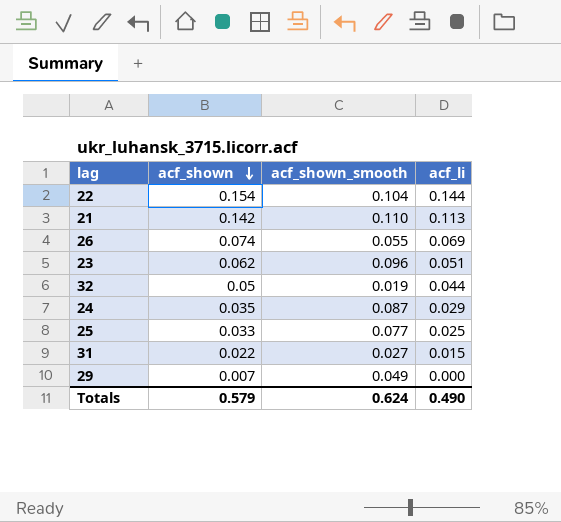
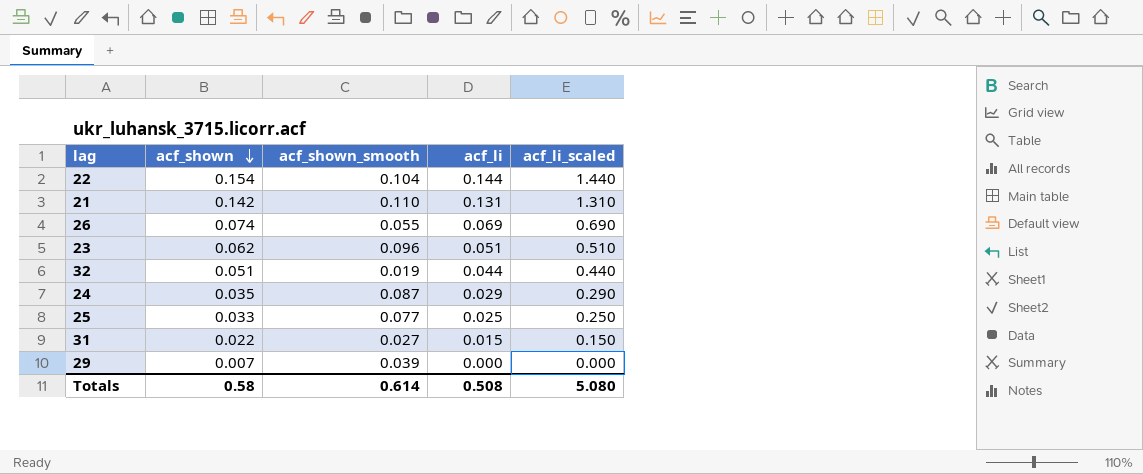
column acf_li_scaled | formula: none -> [acf_li] * 10
21 | acf_li: 0.113 -> 0.131
32 | acf_shown: 0.05 -> 0.051
29 | acf_shown_smooth: 0.049 -> 0.039
Totals | acf_shown: 0.579 -> 0.58
Totals | acf_shown_smooth: 0.624 -> 0.614
Totals | acf_li: 0.490 -> 0.508

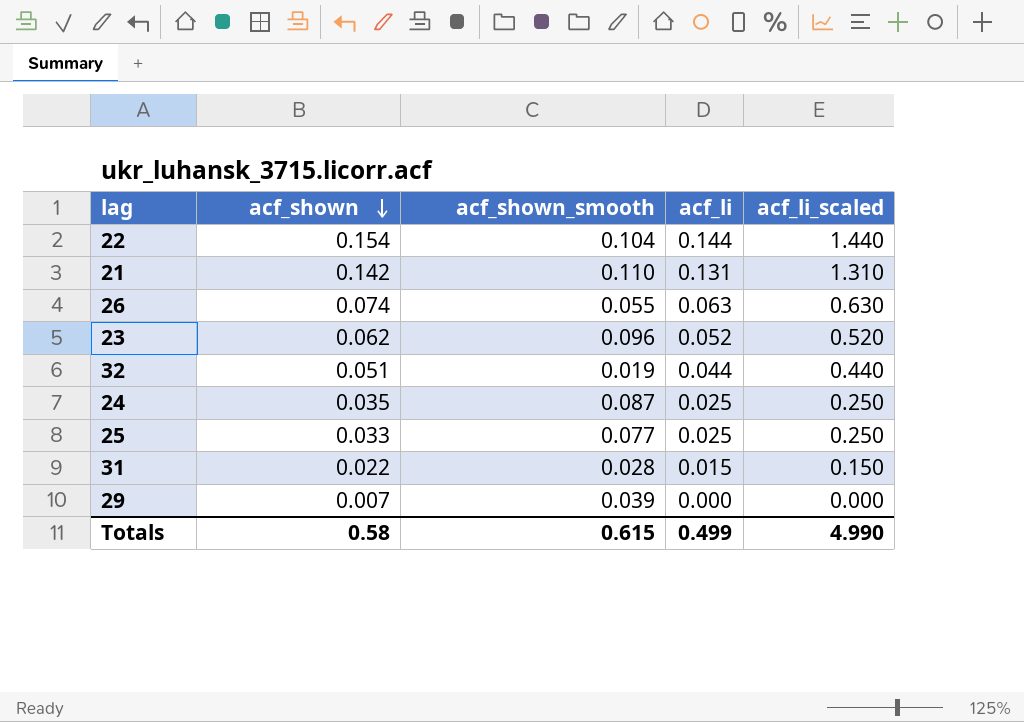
26 | acf_li: 0.069 -> 0.063
26 | acf_li_scaled: 0.690 -> 0.630
23 | acf_li: 0.051 -> 0.052
23 | acf_li_scaled: 0.510 -> 0.520
24 | acf_li: 0.029 -> 0.025
24 | acf_li_scaled: 0.290 -> 0.250
31 | acf_shown_smooth: 0.027 -> 0.028
Totals | acf_shown_smooth: 0.614 -> 0.615
Totals | acf_li: 0.508 -> 0.499
Totals | acf_li_scaled: 5.080 -> 4.990

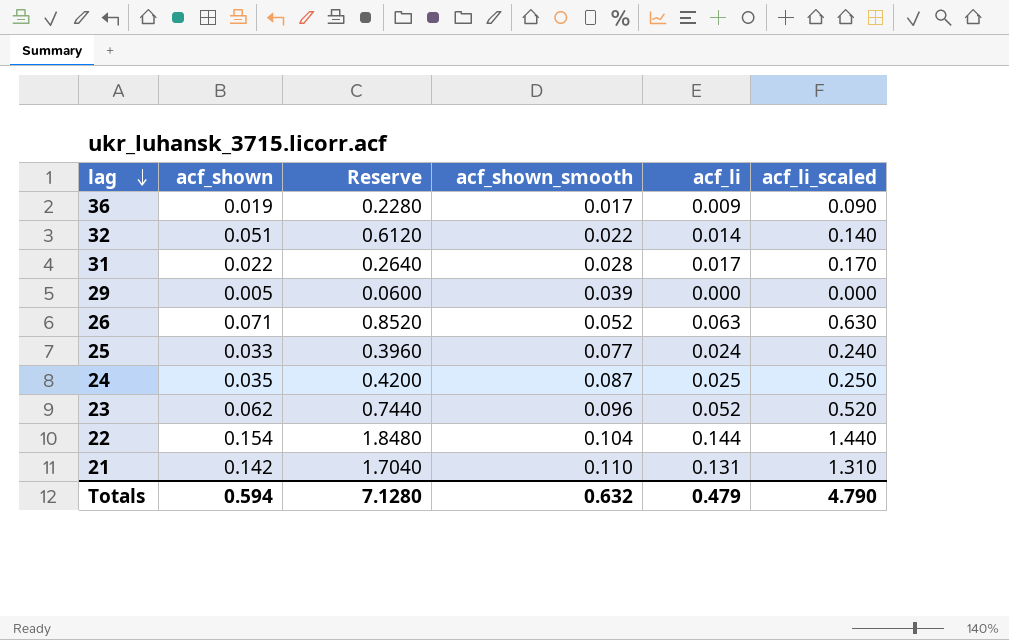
row order: acf_shown descending -> lag descending
column Reserve | formula: none -> [acf_shown] * 12
row 36: none -> 0.019 | 0.2280 | 0.017 | 0.009 | 0.090
32 | acf_shown_smooth: 0.019 -> 0.022
32 | acf_li: 0.044 -> 0.014
32 | acf_li_scaled: 0.440 -> 0.140
31 | acf_li: 0.015 -> 0.017
31 | acf_li_scaled: 0.150 -> 0.170
29 | acf_shown: 0.007 -> 0.005
26 | acf_shown: 0.074 -> 0.071
26 | acf_shown_smooth: 0.055 -> 0.052
25 | acf_li: 0.025 -> 0.024
25 | acf_li_scaled: 0.250 -> 0.240
Totals | acf_shown: 0.58 -> 0.594
Totals | acf_shown_smooth: 0.615 -> 0.632
Totals | acf_li: 0.499 -> 0.479
Totals | acf_li_scaled: 4.990 -> 4.790

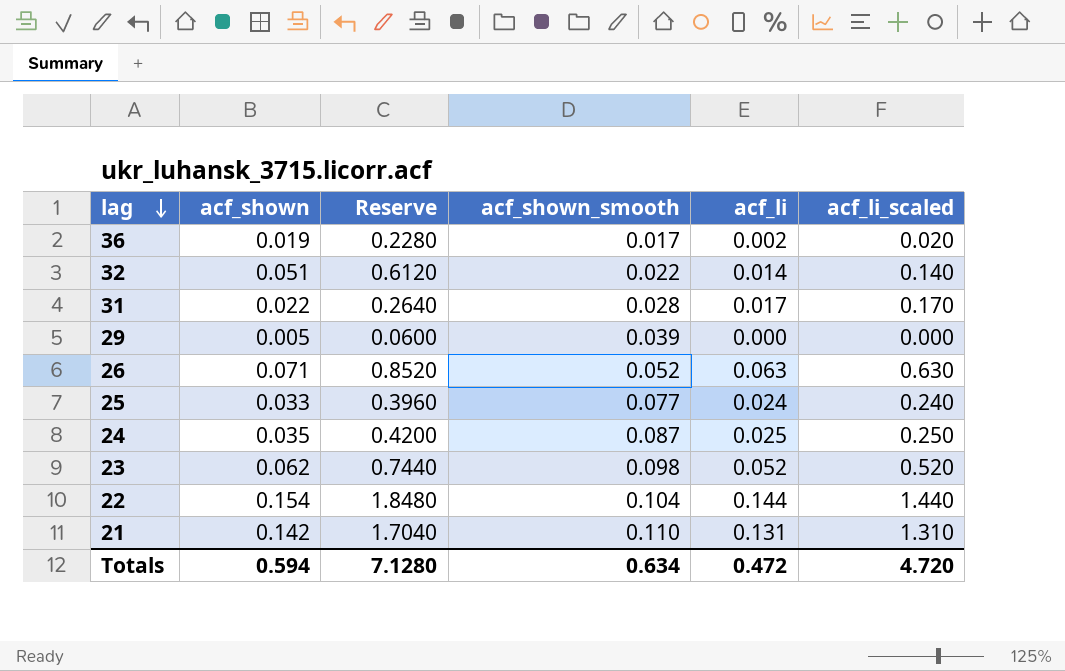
36 | acf_li: 0.009 -> 0.002
36 | acf_li_scaled: 0.090 -> 0.020
23 | acf_shown_smooth: 0.096 -> 0.098
Totals | acf_shown_smooth: 0.632 -> 0.634
Totals | acf_li: 0.479 -> 0.472
Totals | acf_li_scaled: 4.790 -> 4.720

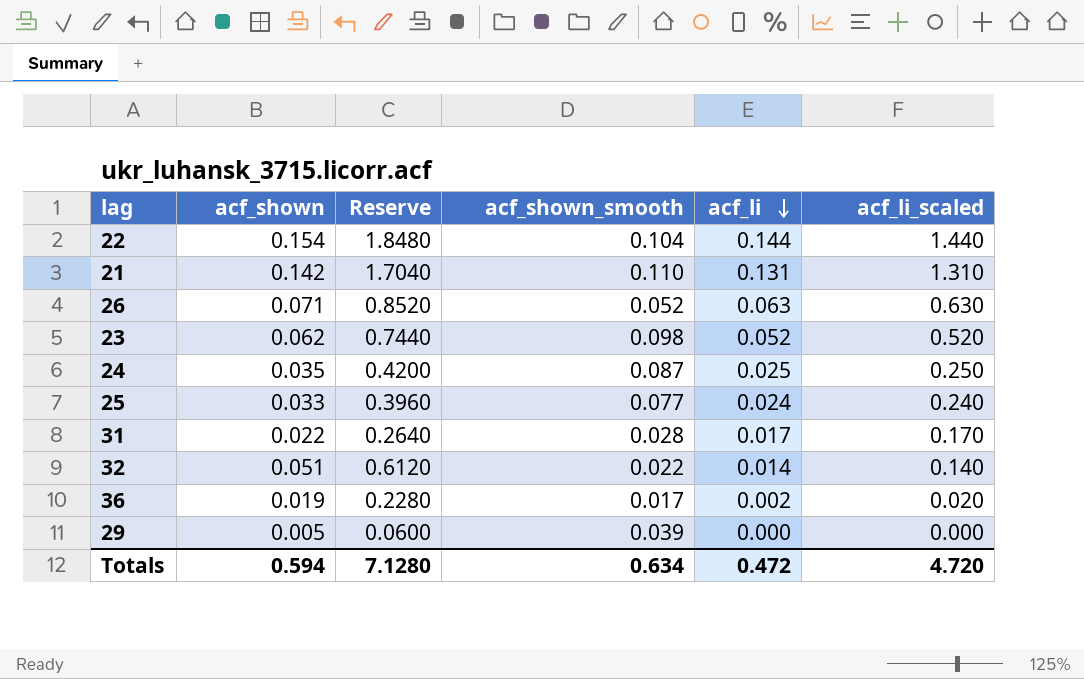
row order: lag descending -> acf_li descending

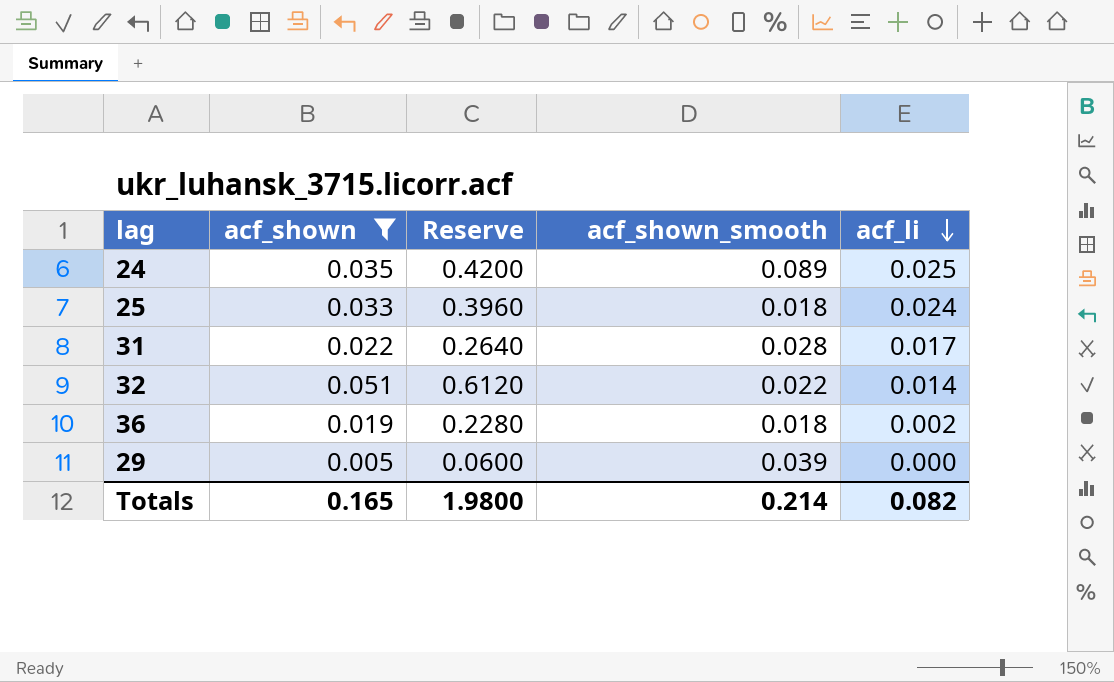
filter: none -> acf_shown <= 0.051
column acf_li_scaled | formula: [acf_li] * 10 -> none
24 | acf_shown_smooth: 0.087 -> 0.089
25 | acf_shown_smooth: 0.077 -> 0.018
36 | acf_shown_smooth: 0.017 -> 0.018
Totals | acf_shown: 0.594 -> 0.165
Totals | Reserve: 7.1280 -> 1.9800
Totals | acf_shown_smooth: 0.634 -> 0.214
Totals | acf_li: 0.472 -> 0.082

